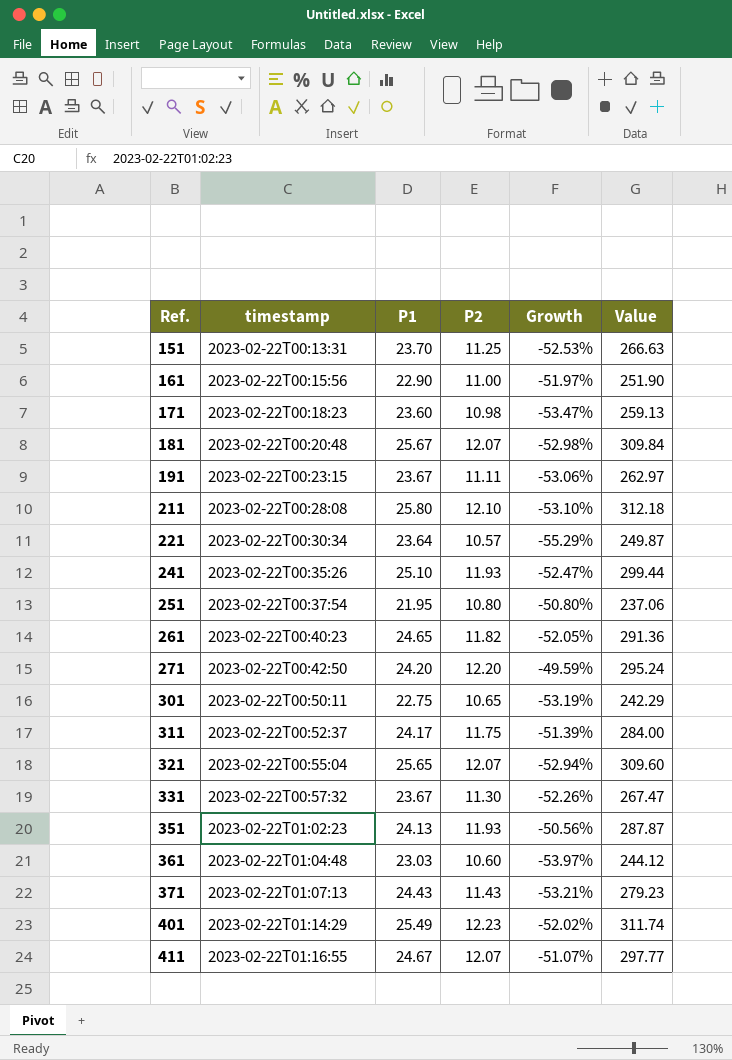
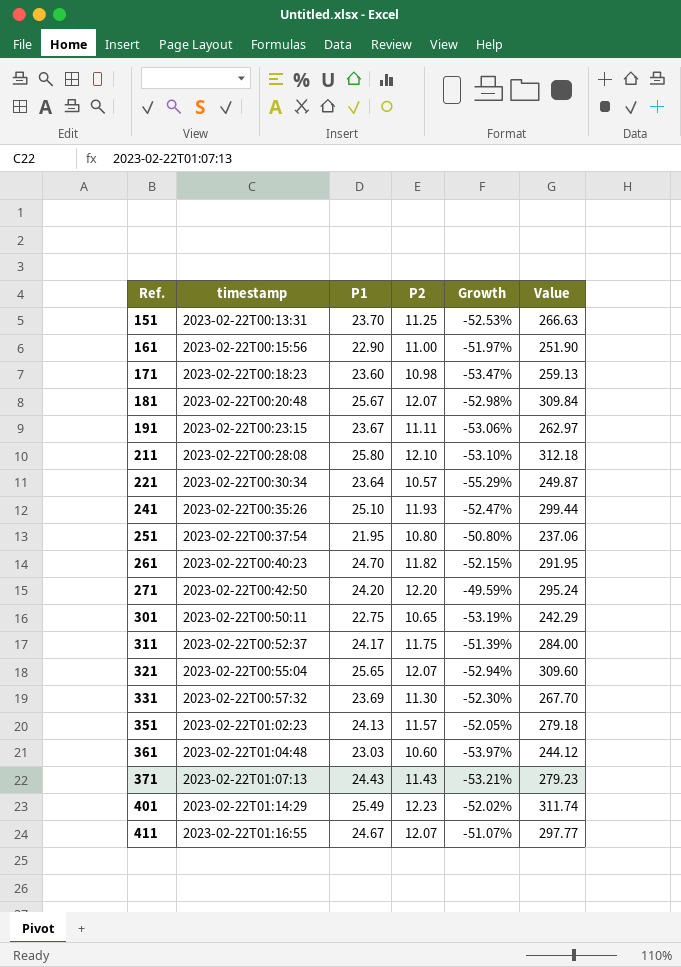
261 | P1: 24.65 -> 24.70
261 | Growth: -52.05% -> -52.15%
261 | Value: 291.36 -> 291.95
331 | P1: 23.67 -> 23.69
331 | Growth: -52.26% -> -52.30%
331 | Value: 267.47 -> 267.70
351 | P2: 11.93 -> 11.57
351 | Growth: -50.56% -> -52.05%
351 | Value: 287.87 -> 279.18

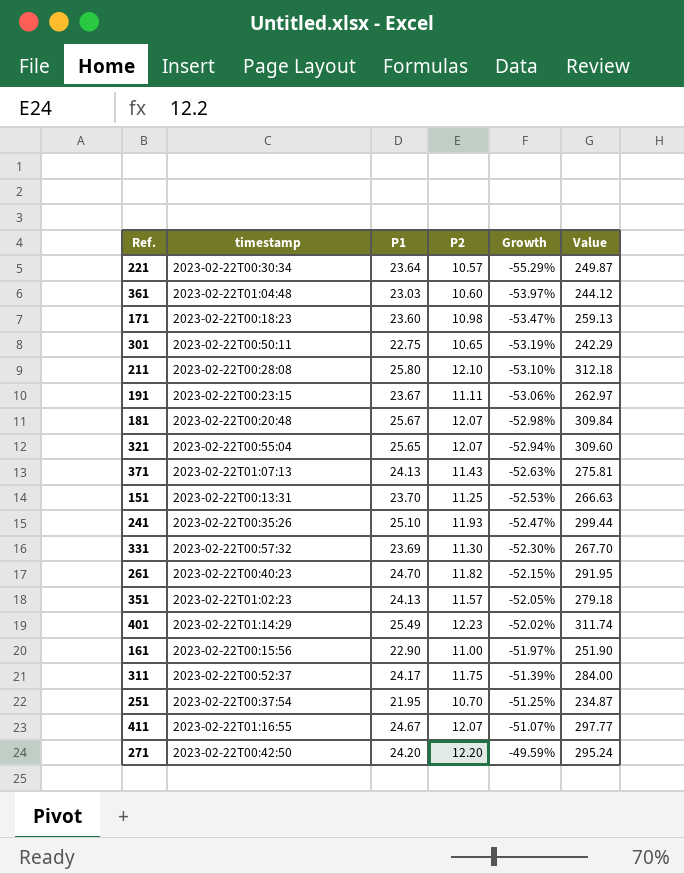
row order: Ref. ascending -> Growth ascending
371 | P1: 24.43 -> 24.13
371 | Growth: -53.21% -> -52.63%
371 | Value: 279.23 -> 275.81
251 | P2: 10.80 -> 10.70
251 | Growth: -50.80% -> -51.25%
251 | Value: 237.06 -> 234.87

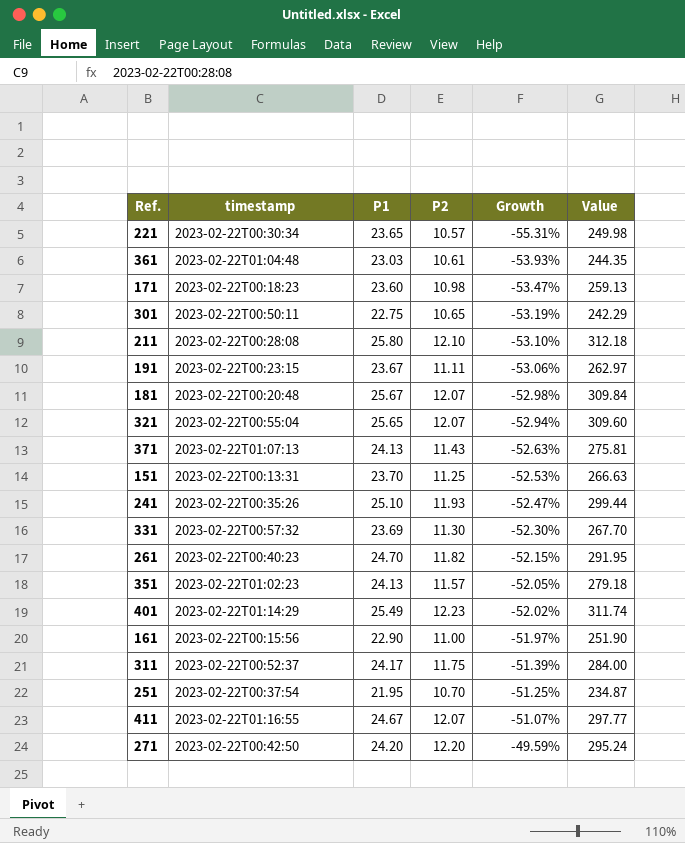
221 | P1: 23.64 -> 23.65
221 | Growth: -55.29% -> -55.31%
221 | Value: 249.87 -> 249.98
361 | P2: 10.60 -> 10.61
361 | Growth: -53.97% -> -53.93%
361 | Value: 244.12 -> 244.35

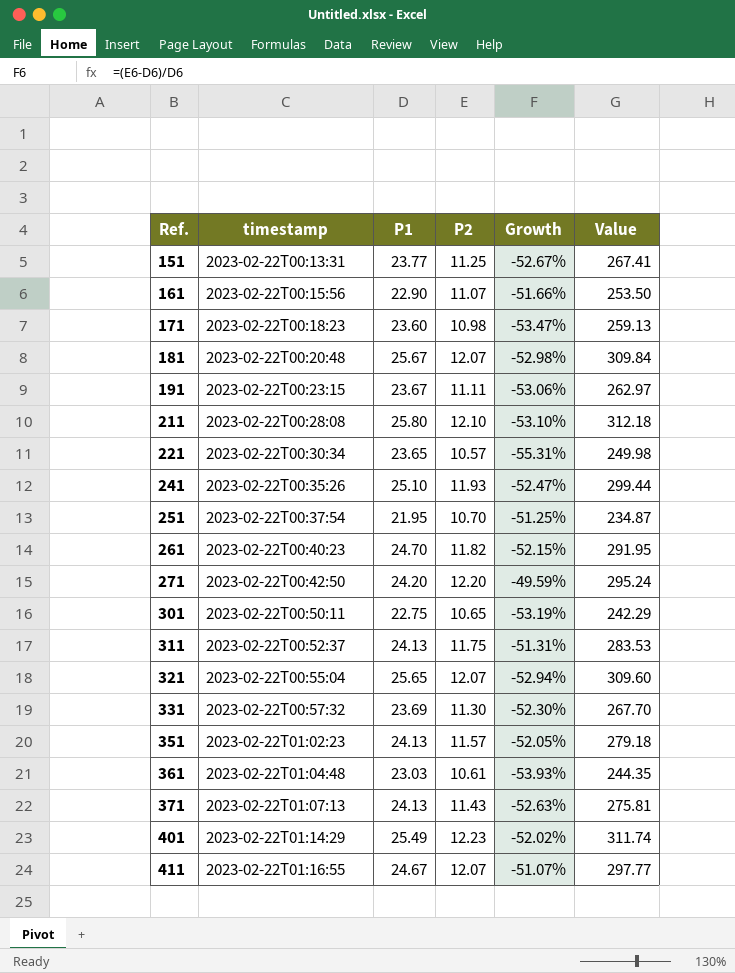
row order: Growth ascending -> Ref. ascending
151 | P1: 23.70 -> 23.77
151 | Growth: -52.53% -> -52.67%
151 | Value: 266.63 -> 267.41
161 | P2: 11.00 -> 11.07
161 | Growth: -51.97% -> -51.66%
161 | Value: 251.90 -> 253.50
311 | P1: 24.17 -> 24.13
311 | Growth: -51.39% -> -51.31%
311 | Value: 284.00 -> 283.53

